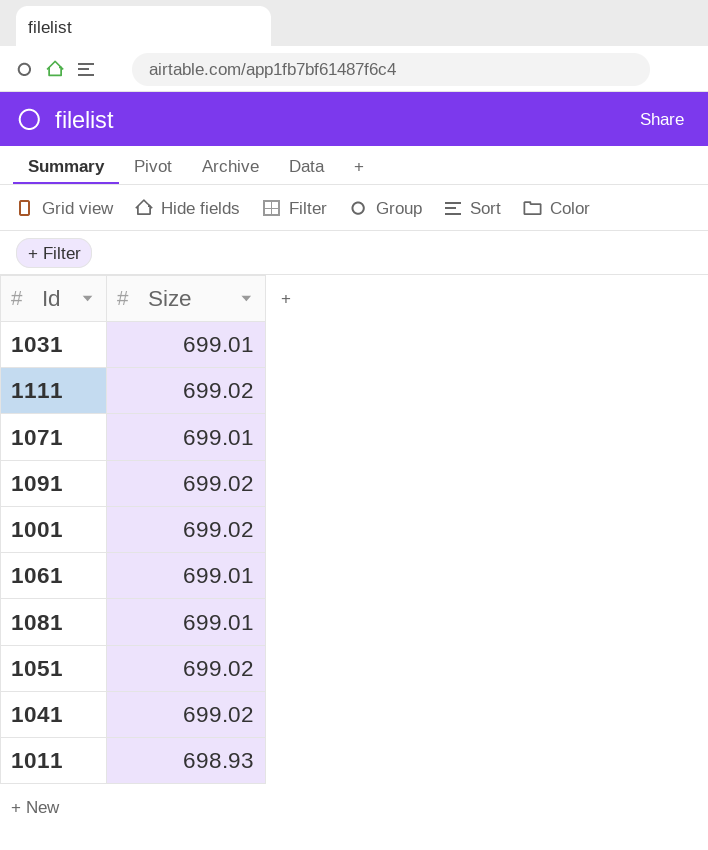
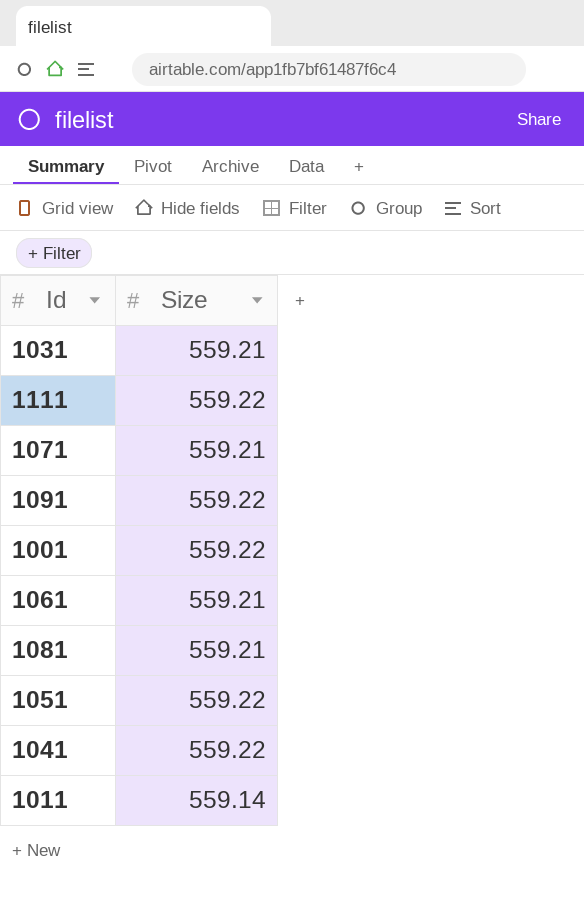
1031 | Size: 699.01 -> 559.21
1111 | Size: 699.02 -> 559.22
1071 | Size: 699.01 -> 559.21
1091 | Size: 699.02 -> 559.22
1001 | Size: 699.02 -> 559.22
1061 | Size: 699.01 -> 559.21
1081 | Size: 699.01 -> 559.21
1051 | Size: 699.02 -> 559.22
1041 | Size: 699.02 -> 559.22
1011 | Size: 698.93 -> 559.14

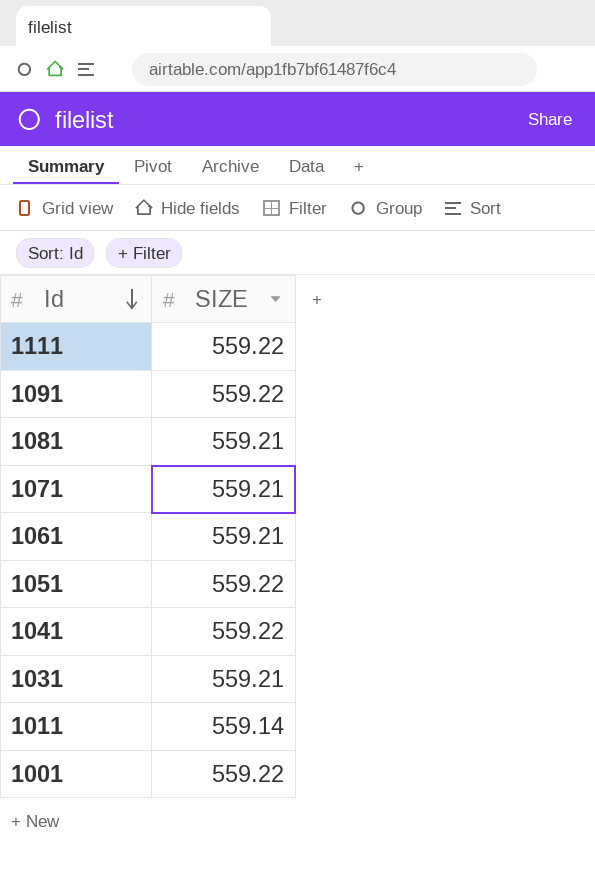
row order: none -> Id descending
column name: Size -> SIZE

